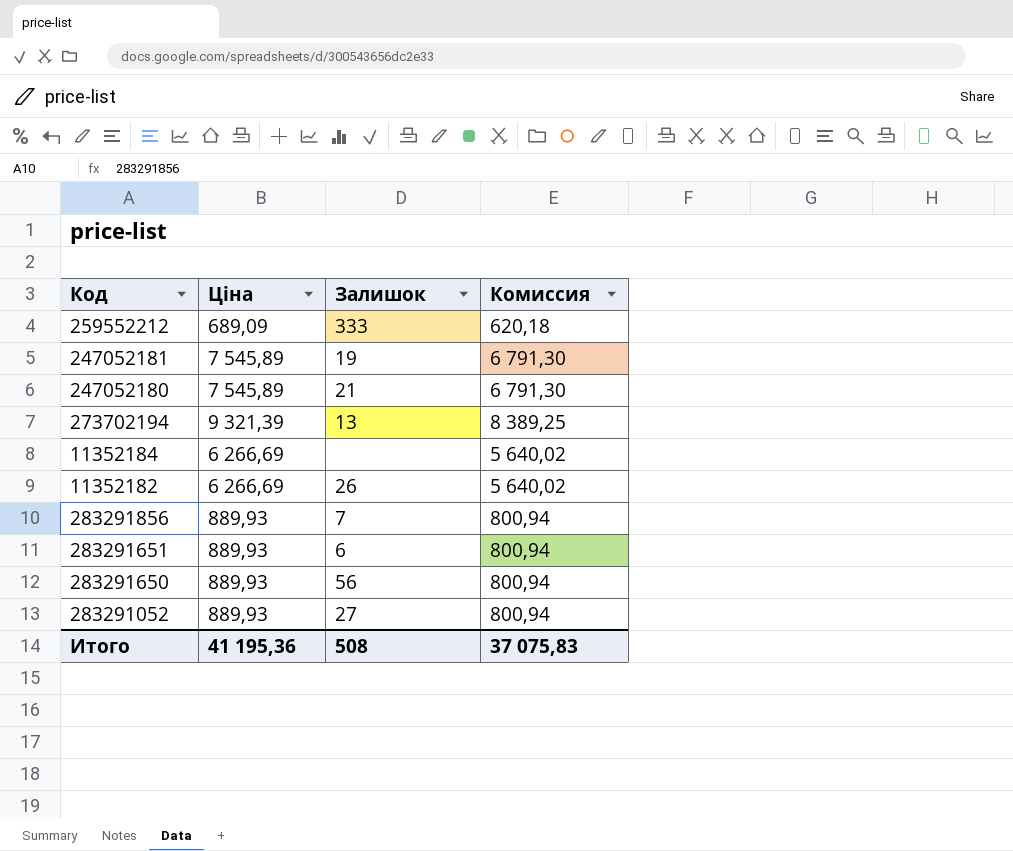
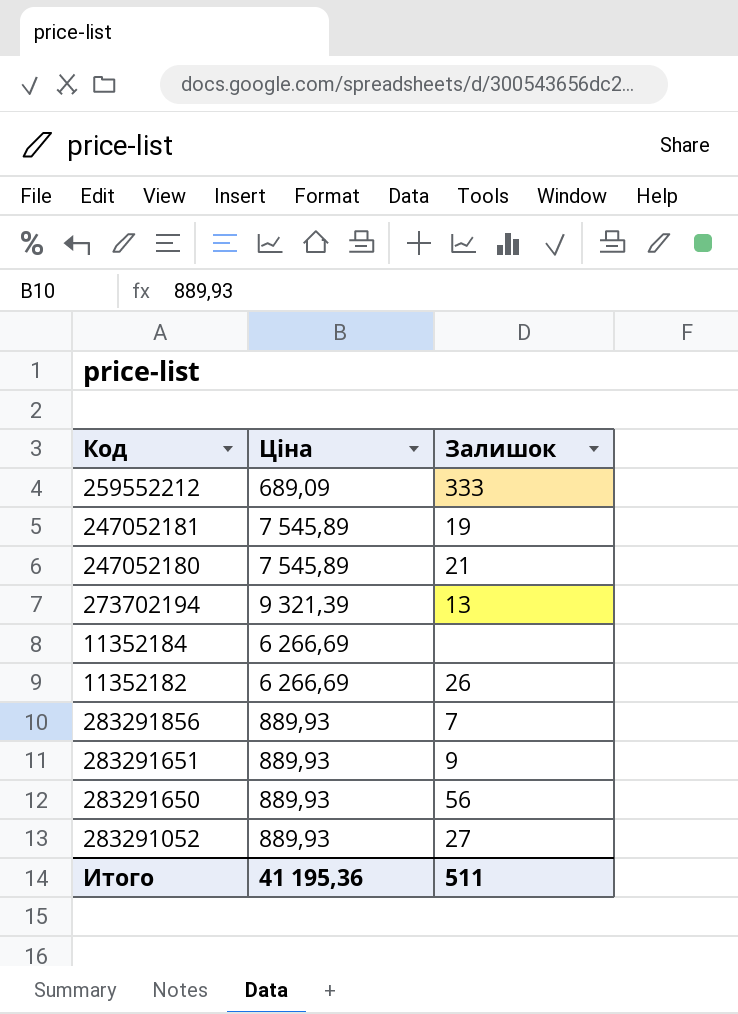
column Комиссия | formula: [Ціна] * 0,9 -> none
283291651 | Залишок: 6 -> 9
Итого | Залишок: 508 -> 511

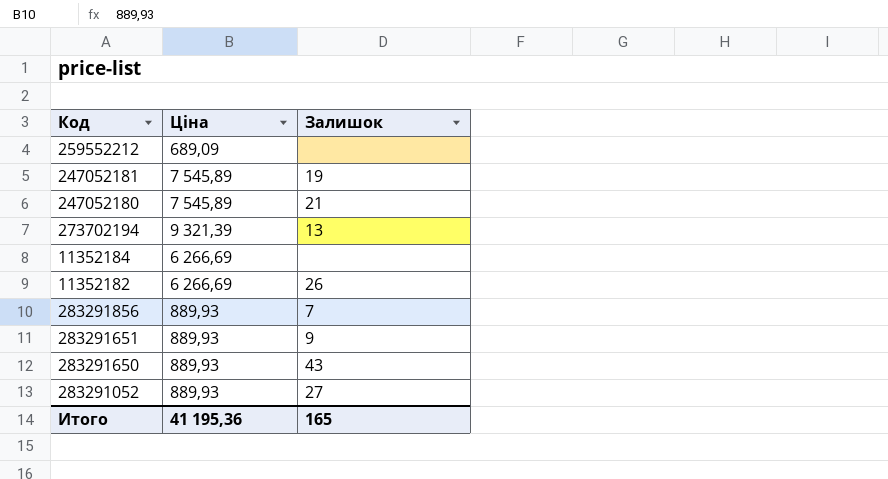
259552212 | Залишок: 333 -> none
283291650 | Залишок: 56 -> 43
Итого | Залишок: 511 -> 165

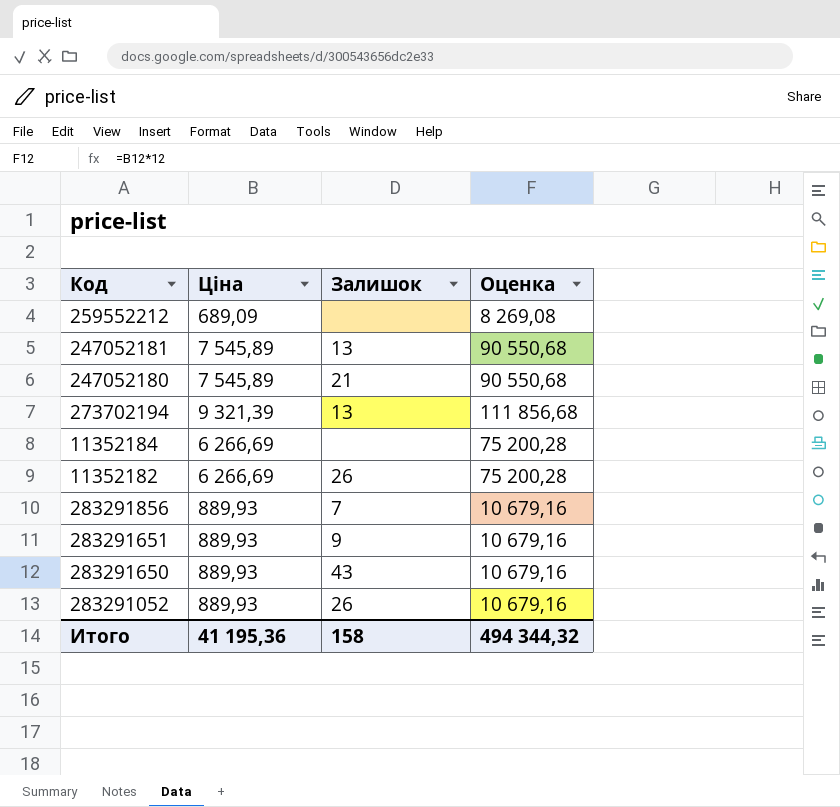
column Оценка | formula: none -> [Ціна] * 12
247052181 | Залишок: 19 -> 13
283291052 | Залишок: 27 -> 26
Итого | Залишок: 165 -> 158

